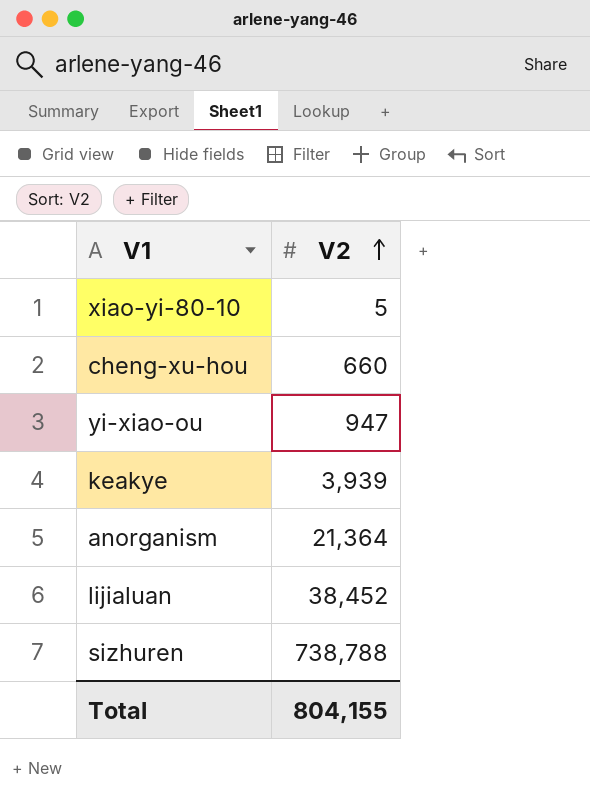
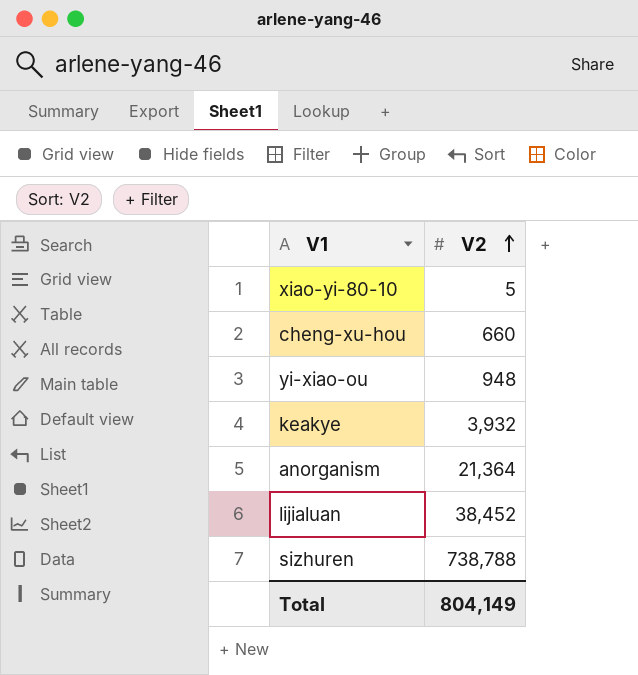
yi-xiao-ou | V2: 947 -> 948
keakye | V2: 3,939 -> 3,932
Total | V2: 804,155 -> 804,149

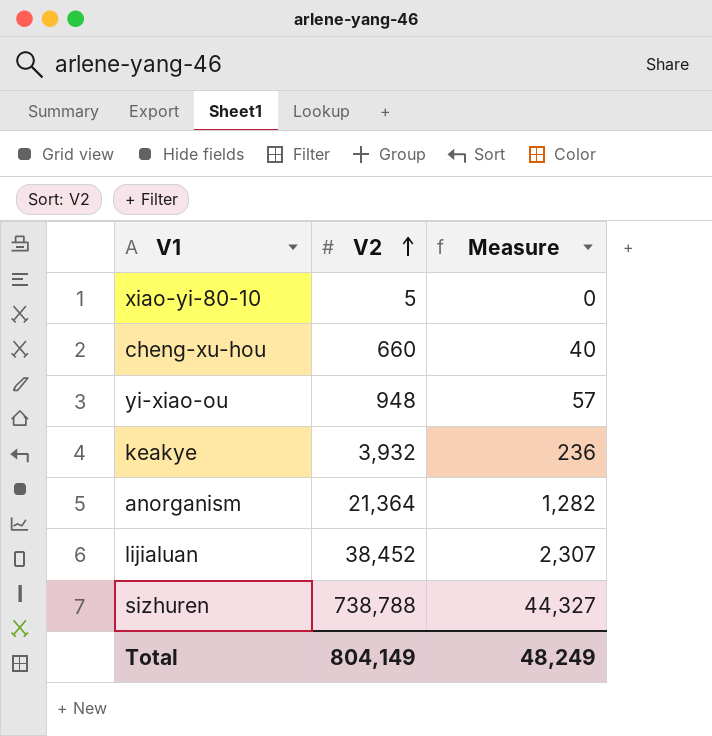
column Measure | formula: none -> [V2] * 0.06

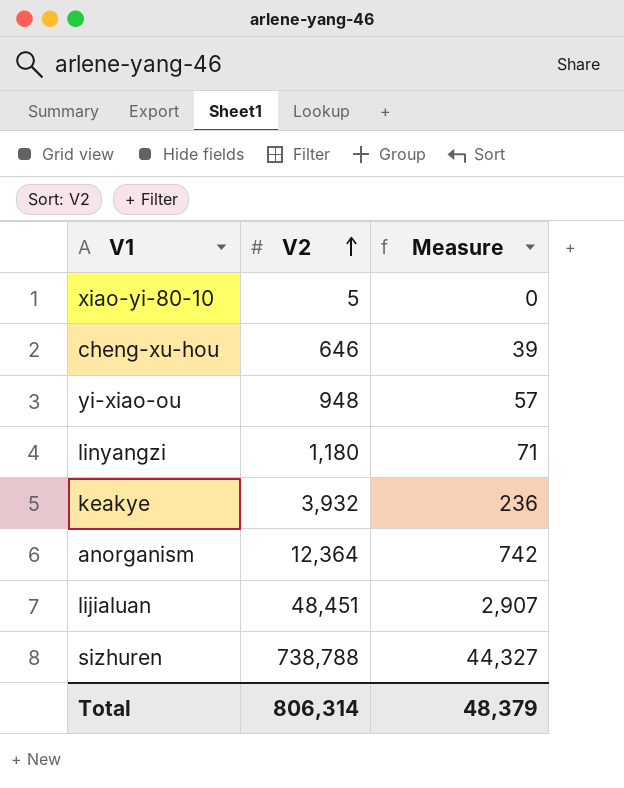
cheng-xu-hou | V2: 660 -> 646
cheng-xu-hou | Measure: 40 -> 39
row linyangzi: none -> 1,180 | 71
anorganism | V2: 21,364 -> 12,364
anorganism | Measure: 1,282 -> 742
lijialuan | V2: 38,452 -> 48,451
lijialuan | Measure: 2,307 -> 2,907
Total | V2: 804,149 -> 806,314
Total | Measure: 48,249 -> 48,379

